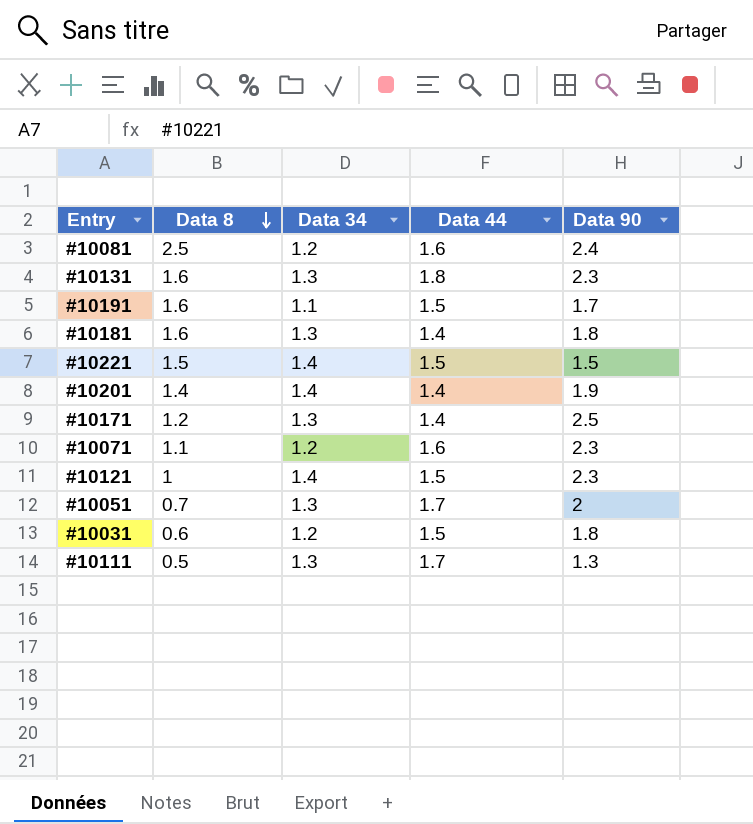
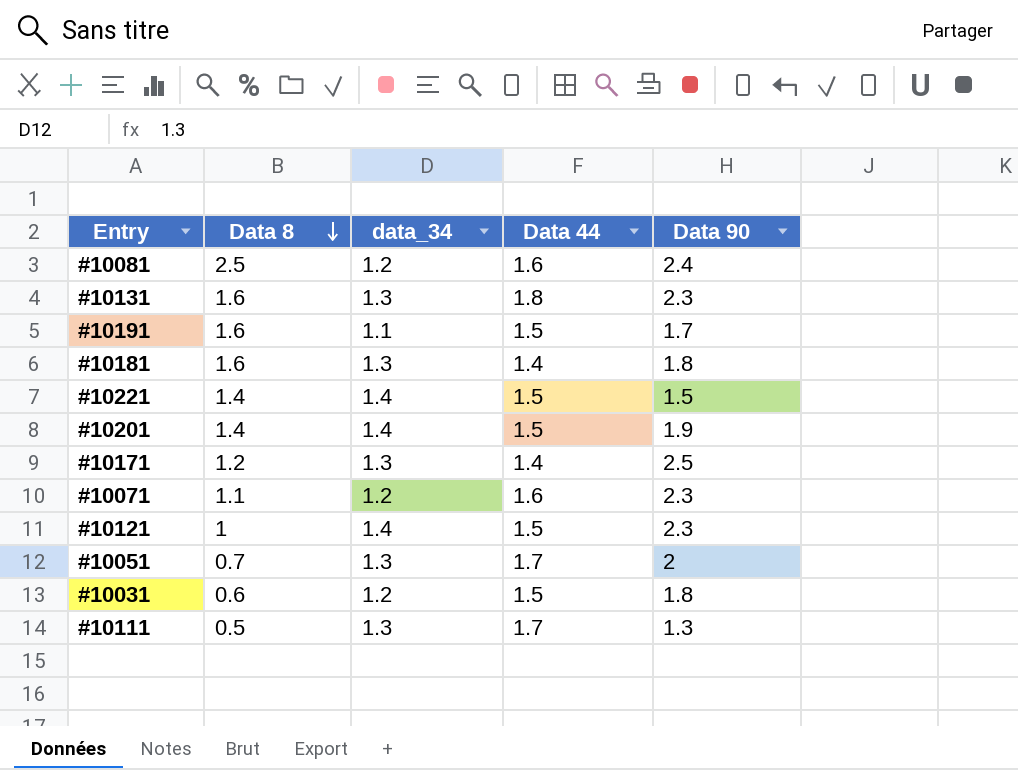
column name: Data 34 -> data_34
#10221 | Data 8: 1.5 -> 1.4
#10201 | Data 44: 1.4 -> 1.5

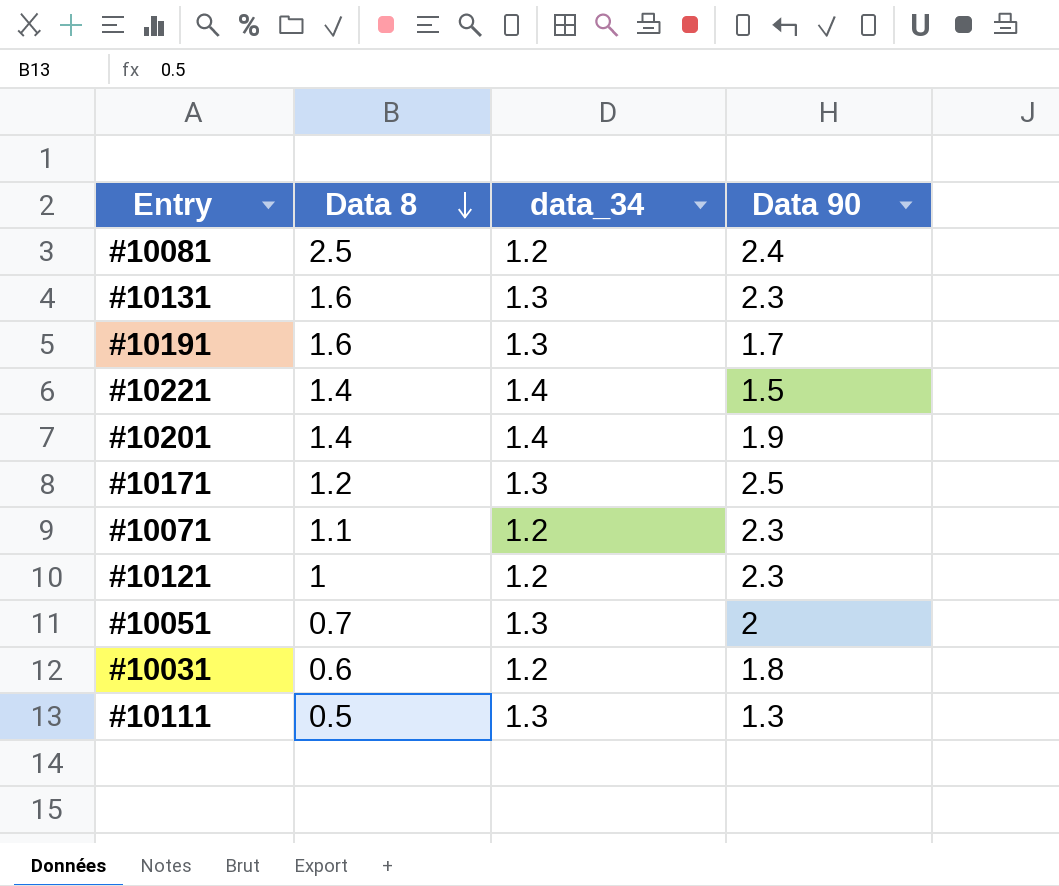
column Data 44 | position: 4 -> none
row #10181: 1.6 | 1.3 | 1.4 | 1.8 -> none
#10191 | data_34: 1.1 -> 1.3
#10121 | data_34: 1.4 -> 1.2

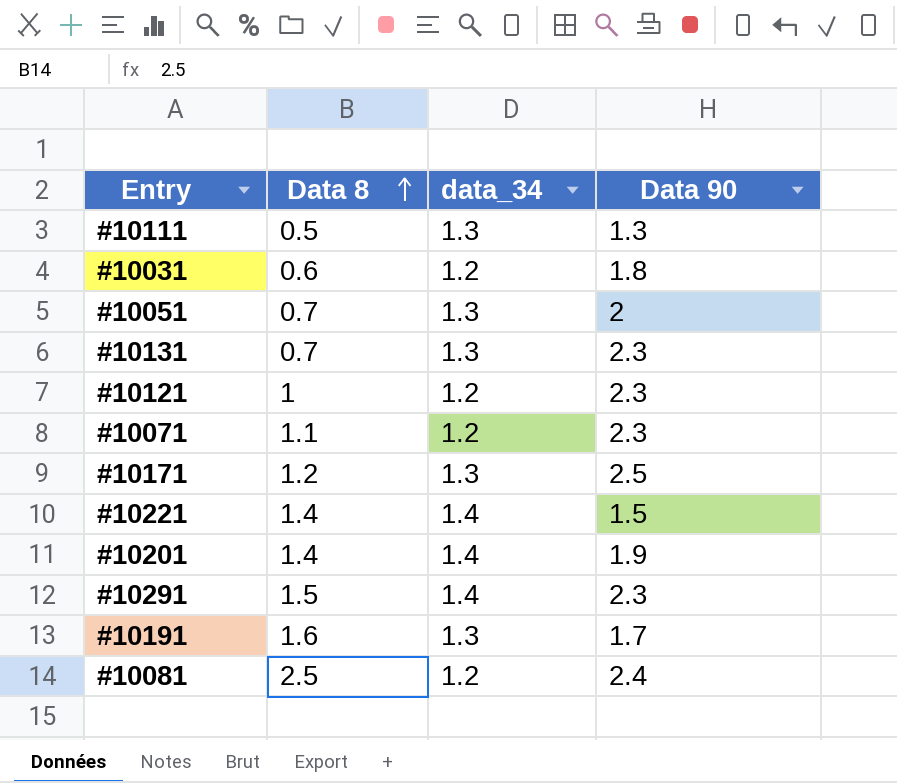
row order: Data 8 descending -> Data 8 ascending
#10131 | Data 8: 1.6 -> 0.7
row #10291: none -> 1.5 | 1.4 | 2.3

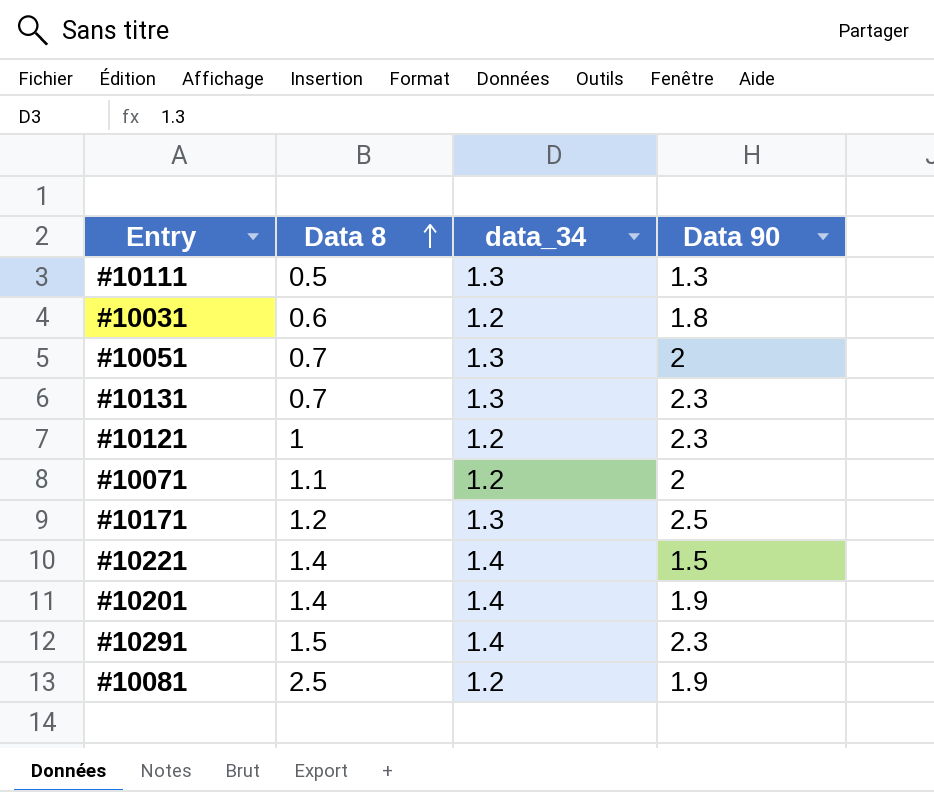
row #10191: 1.6 | 1.3 | 1.7 -> none
#10071 | Data 90: 2.3 -> 2
#10081 | Data 90: 2.4 -> 1.9

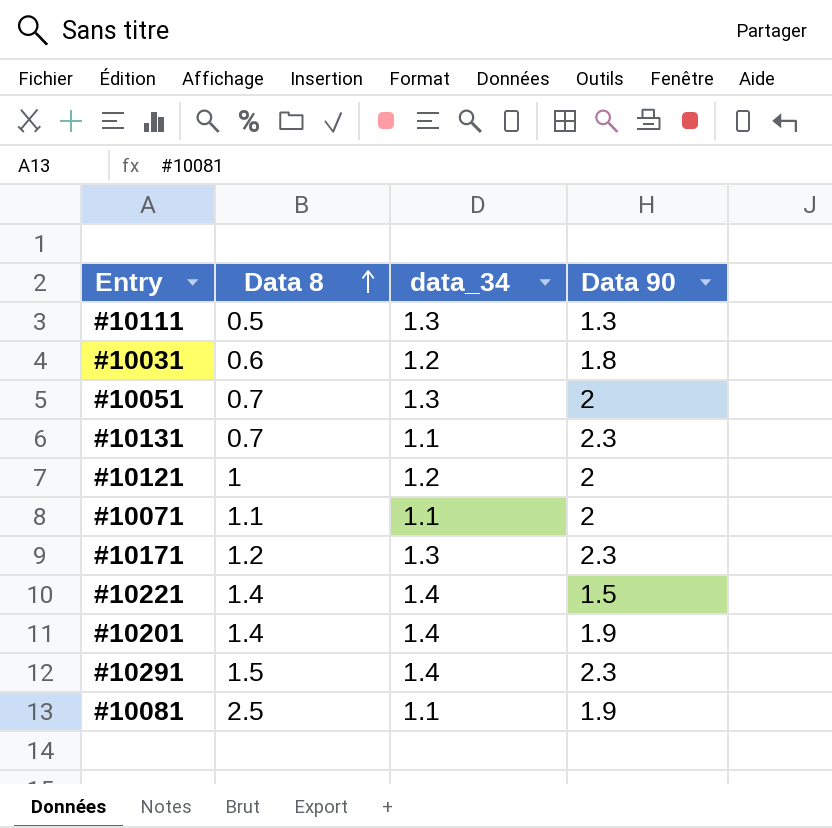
#10131 | data_34: 1.3 -> 1.1
#10121 | Data 90: 2.3 -> 2
#10071 | data_34: 1.2 -> 1.1
#10171 | Data 90: 2.5 -> 2.3
#10081 | data_34: 1.2 -> 1.1

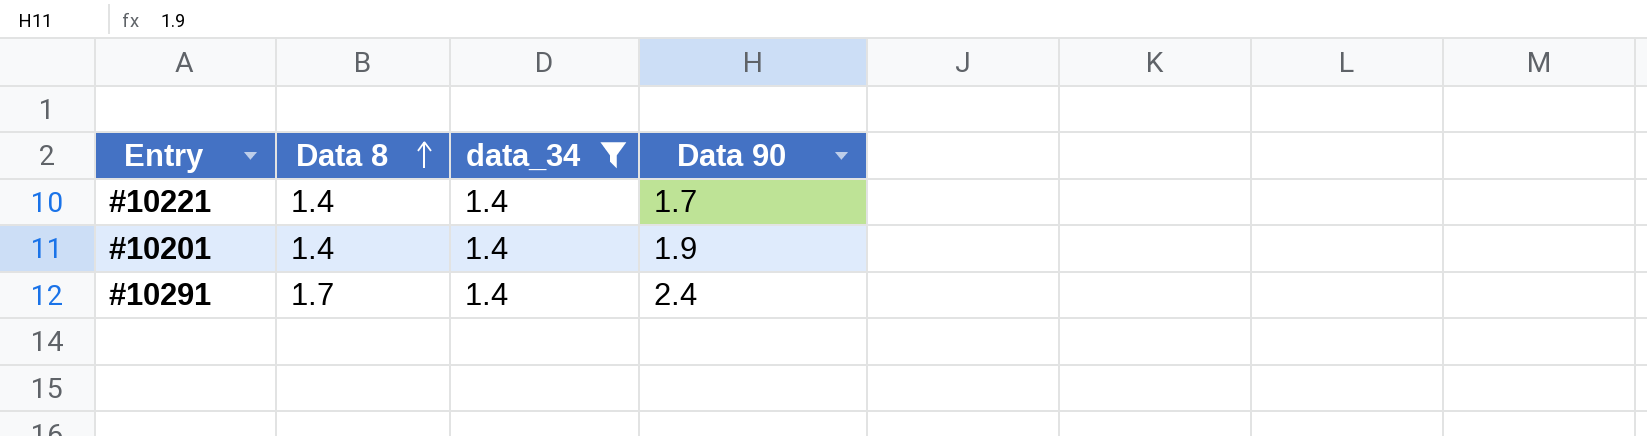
filter: none -> data_34 = 1.4
#10221 | Data 90: 1.5 -> 1.7
#10291 | Data 8: 1.5 -> 1.7
#10291 | Data 90: 2.3 -> 2.4

